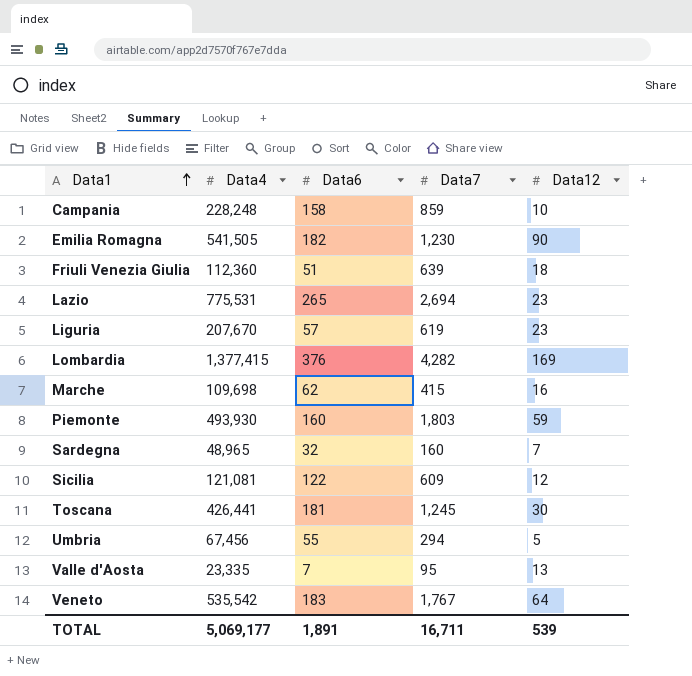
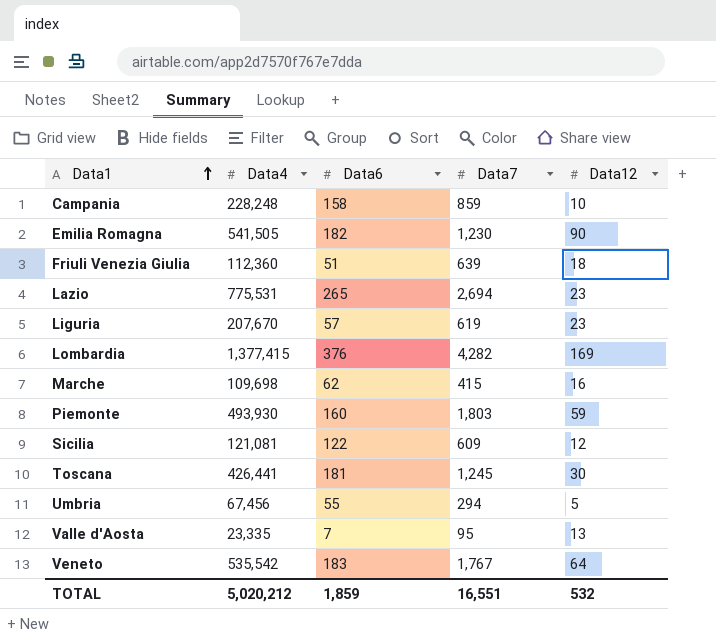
row Sardegna: 48,965 | 32 | 160 | 7 -> none
TOTAL | Data4: 5,069,177 -> 5,020,212
TOTAL | Data6: 1,891 -> 1,859
TOTAL | Data7: 16,711 -> 16,551
TOTAL | Data12: 539 -> 532

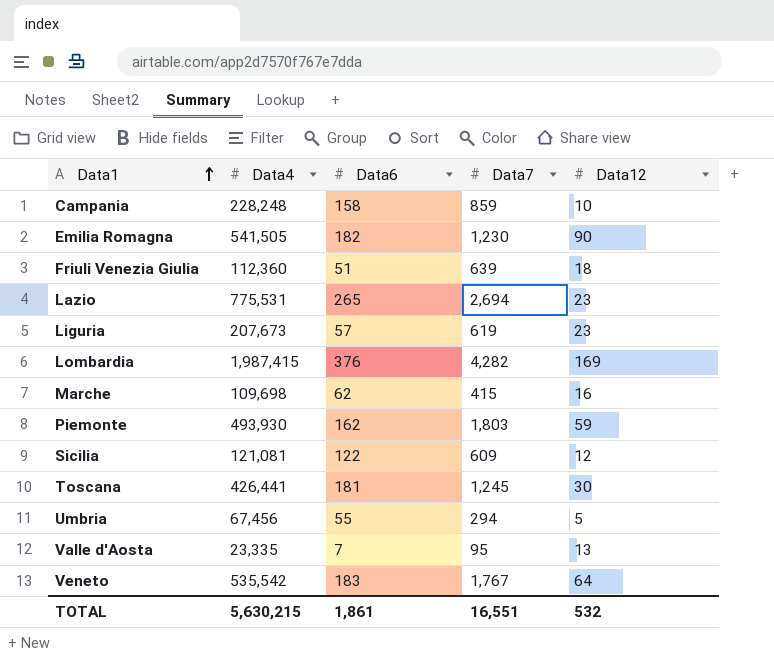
Liguria | Data4: 207,670 -> 207,673
Lombardia | Data4: 1,377,415 -> 1,987,415
Piemonte | Data6: 160 -> 162
TOTAL | Data4: 5,020,212 -> 5,630,215
TOTAL | Data6: 1,859 -> 1,861

